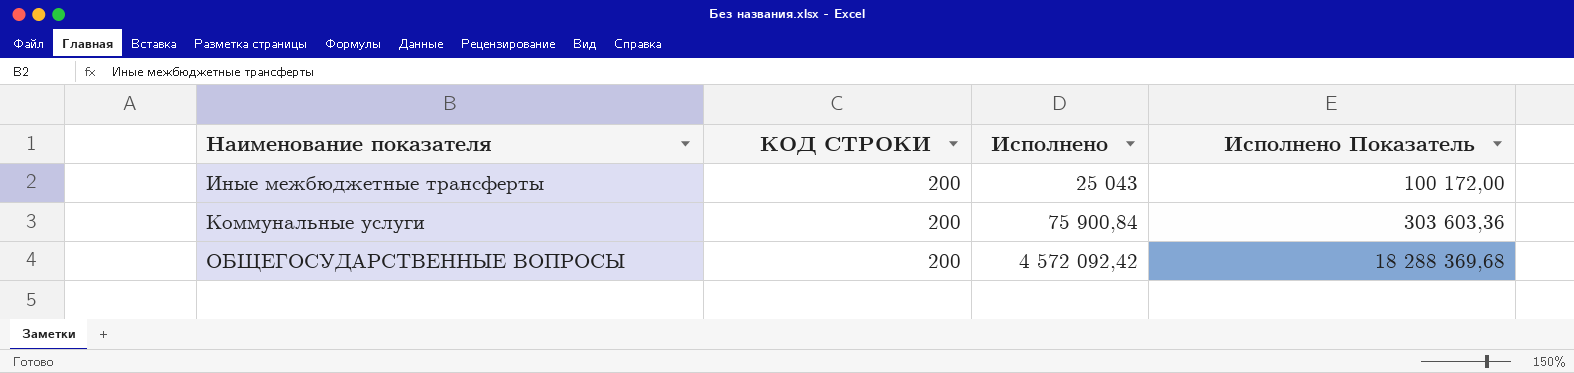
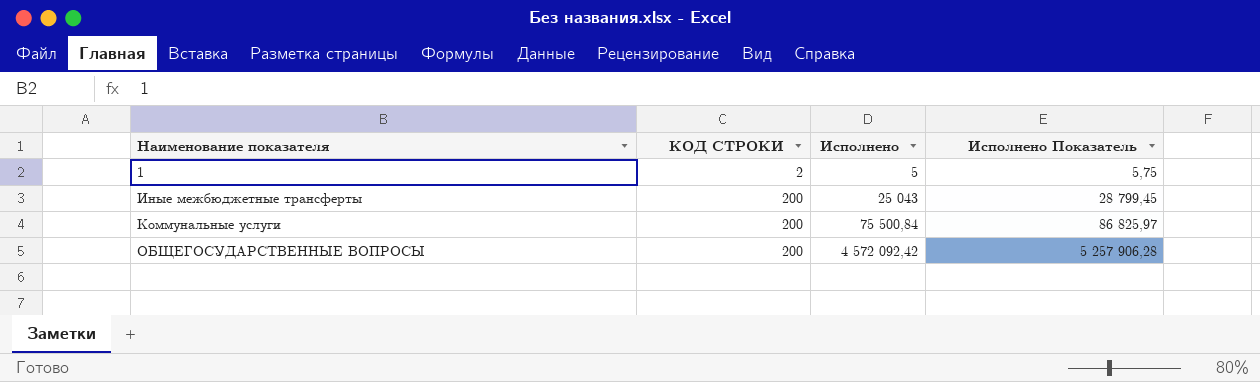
column Исполнено Показатель | formula: [Исполнено] * 4 -> [Исполнено] * 1,15
row 1: none -> 2 | 5 | 5,75
Коммунальные услуги | Исполнено: 75 900,84 -> 75 500,84

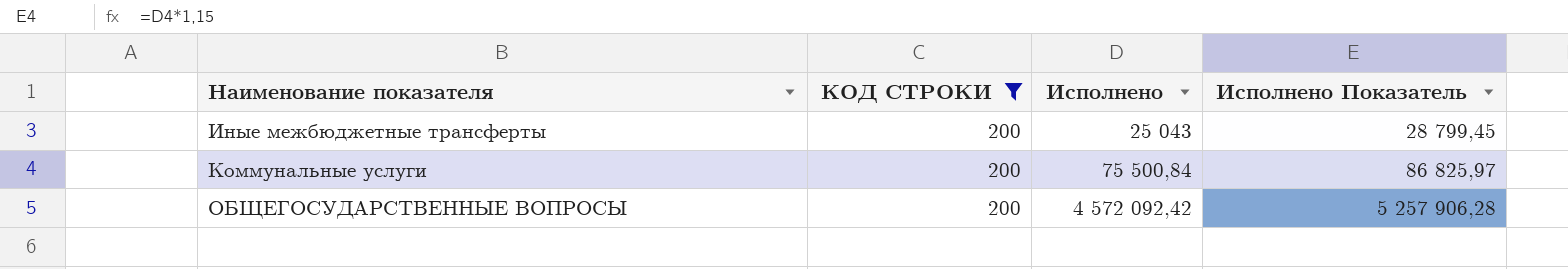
filter: none -> КОД СТРОКИ = 200

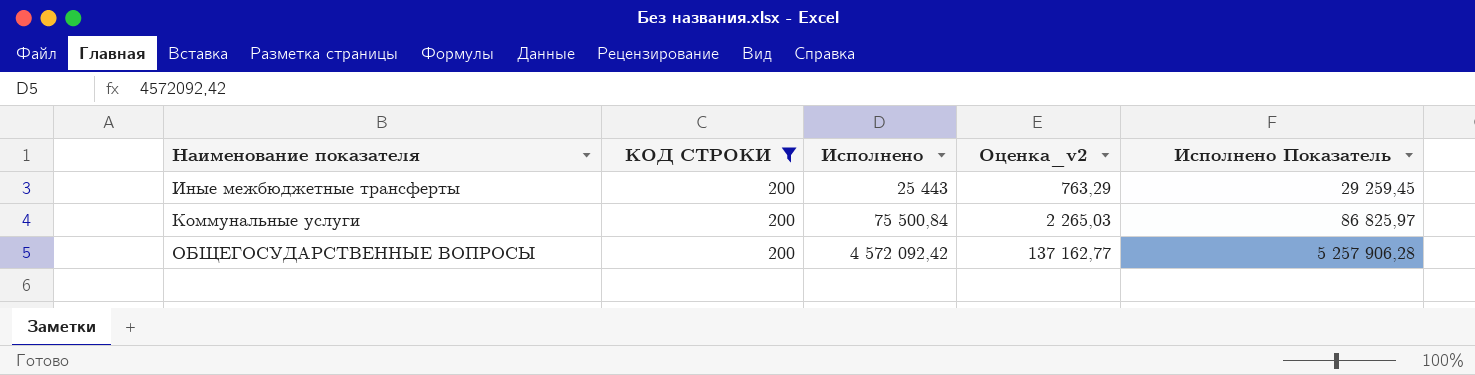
column Оценка_v2 | formula: none -> [Исполнено] * 0,03
Иные межбюджетные трансферты | Исполнено: 25 043 -> 25 443
Иные межбюджетные трансферты | Исполнено Показатель: 28 799,45 -> 29 259,45

